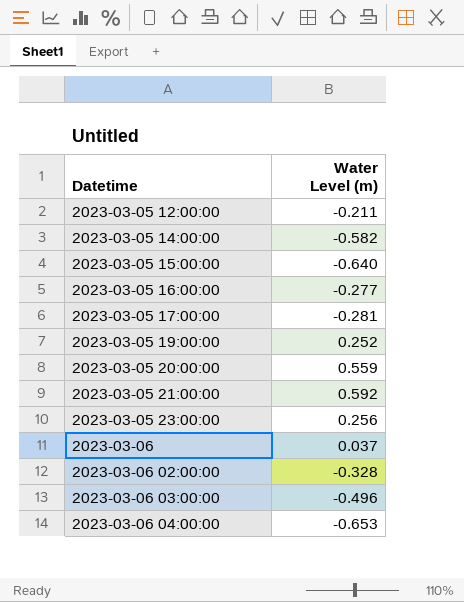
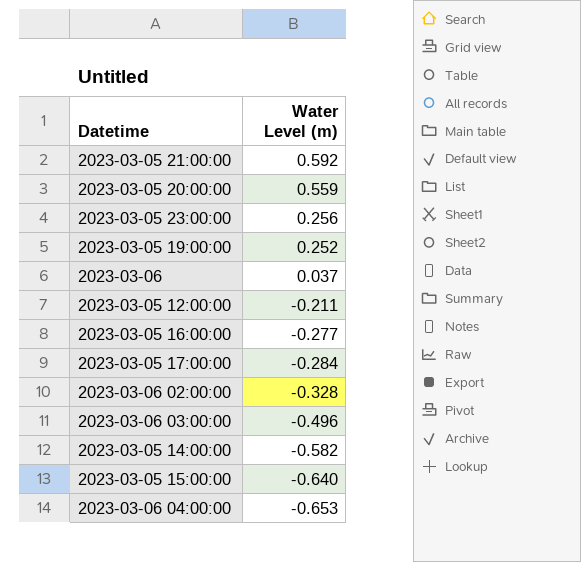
row order: Datetime ascending -> Water Level (m) descending
2023-03-05 17:00:00 | Water Level (m): -0.281 -> -0.284

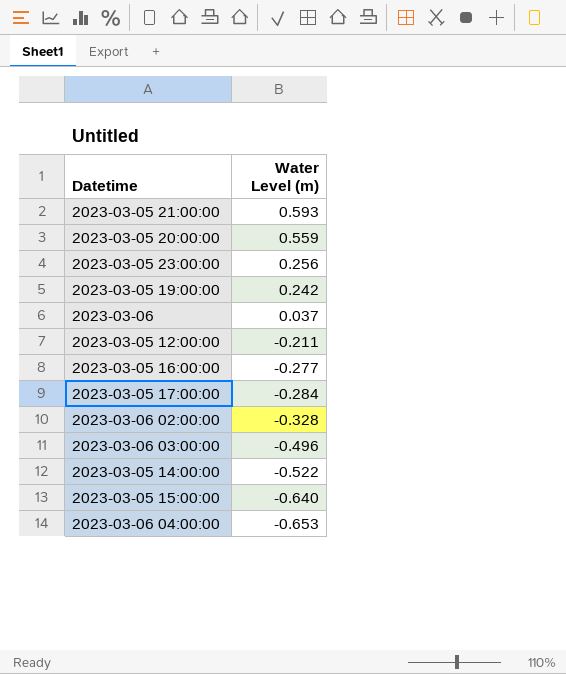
2023-03-05 21:00:00 | Water Level (m): 0.592 -> 0.593
2023-03-05 19:00:00 | Water Level (m): 0.252 -> 0.242
2023-03-05 14:00:00 | Water Level (m): -0.582 -> -0.522

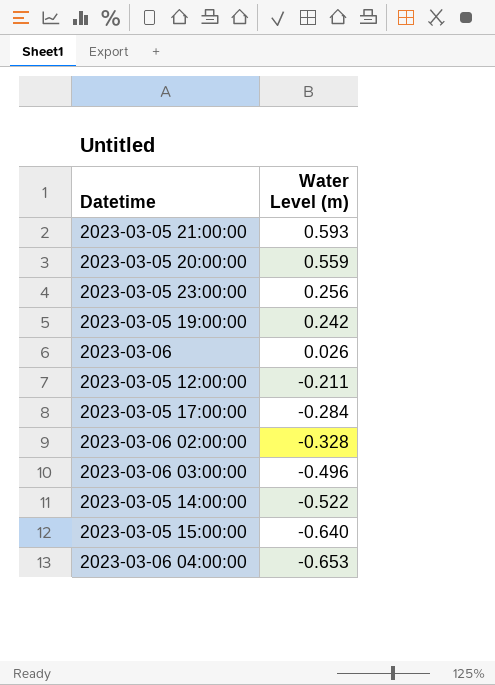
row 2023-03-05 16:00:00: -0.277 -> none
2023-03-06 | Water Level (m): 0.037 -> 0.026

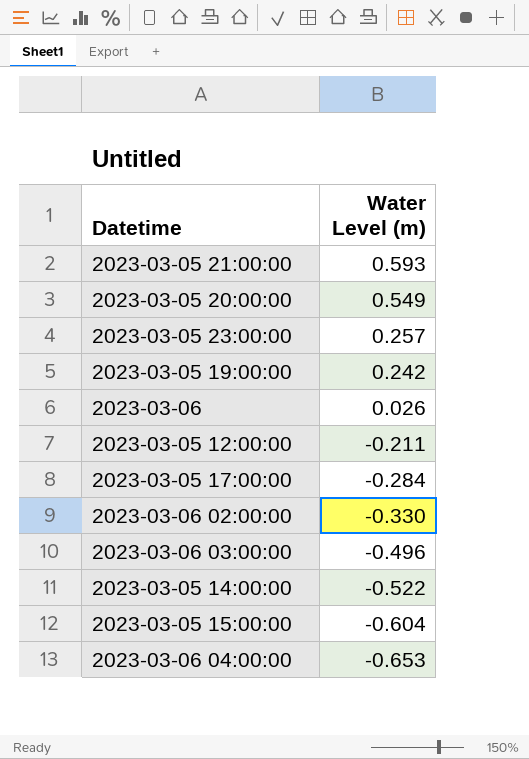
2023-03-05 20:00:00 | Water Level (m): 0.559 -> 0.549
2023-03-05 23:00:00 | Water Level (m): 0.256 -> 0.257
2023-03-06 02:00:00 | Water Level (m): -0.328 -> -0.330
2023-03-05 15:00:00 | Water Level (m): -0.640 -> -0.604

